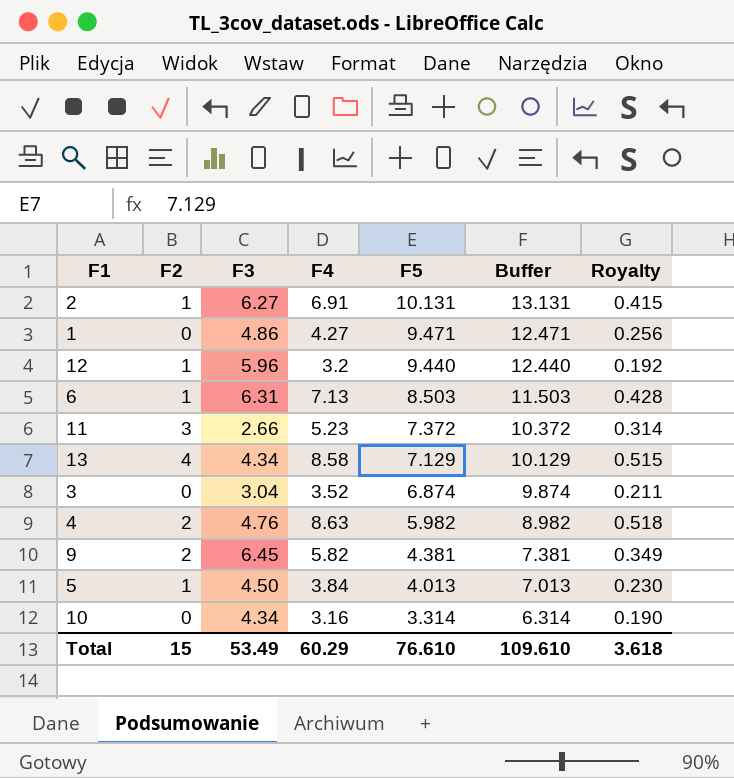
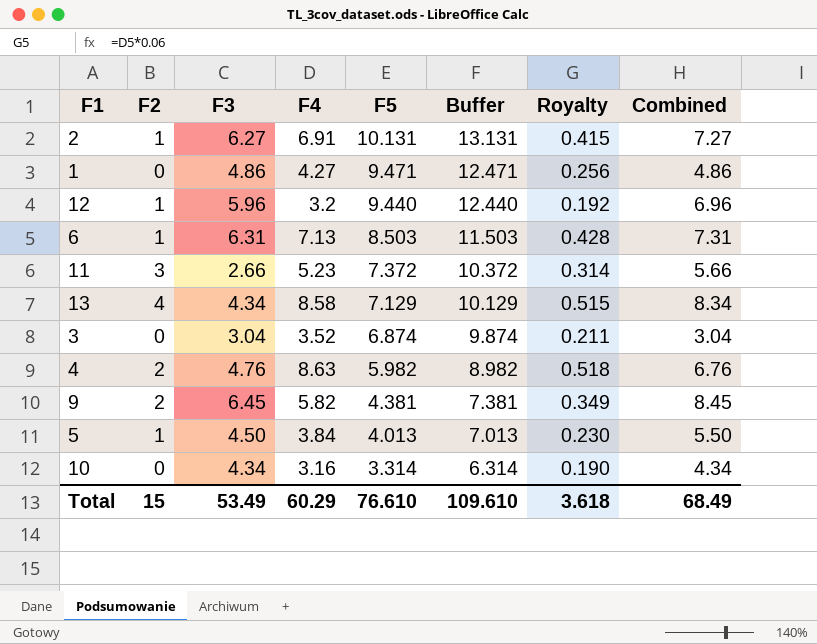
column Combined | formula: none -> [F2] + [F3]

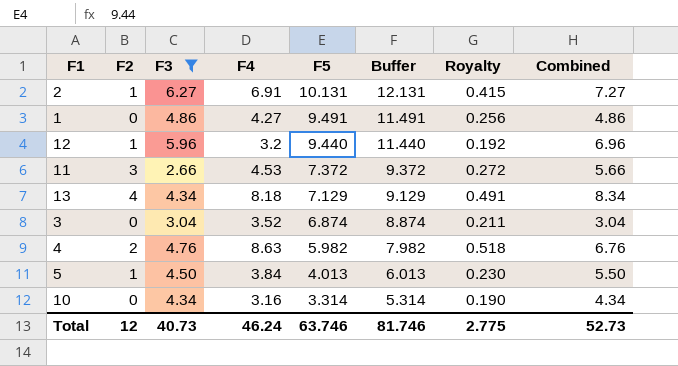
filter: none -> F3 <= 6.27
column Buffer | formula: [F5] + 3 -> [F5] + 2
1 | F5: 9.471 -> 9.491
11 | F4: 5.23 -> 4.53
11 | Royalty: 0.314 -> 0.272
13 | F4: 8.58 -> 8.18
13 | Royalty: 0.515 -> 0.491
Total | F2: 15 -> 12
Total | F3: 53.49 -> 40.73
Total | F4: 60.29 -> 46.24
Total | F5: 76.610 -> 63.746
Total | Buffer: 109.610 -> 81.746
Total | Royalty: 3.618 -> 2.775
Total | Combined: 68.49 -> 52.73

